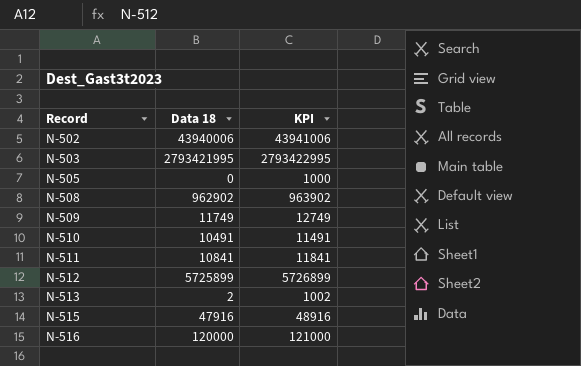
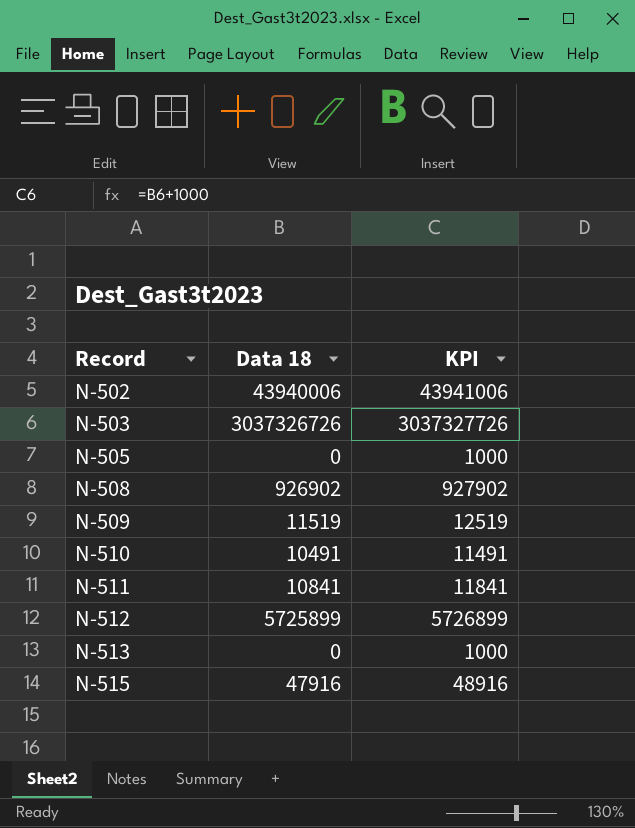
row N-516: 120000 | 121000 -> none
N-503 | Data 18: 2793421995 -> 3037326726
N-503 | KPI: 2793422995 -> 3037327726
N-508 | Data 18: 962902 -> 926902
N-508 | KPI: 963902 -> 927902
N-509 | Data 18: 11749 -> 11519
N-509 | KPI: 12749 -> 12519
N-513 | Data 18: 2 -> 0
N-513 | KPI: 1002 -> 1000

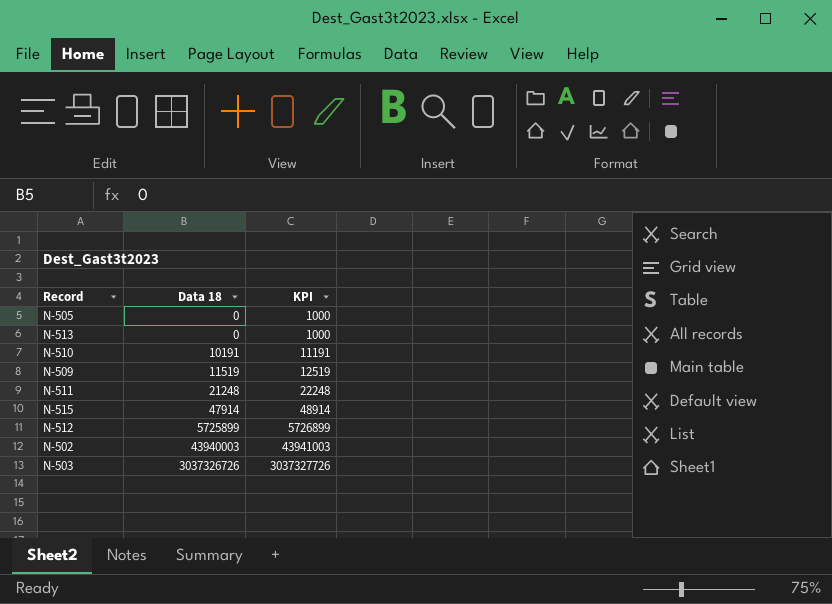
row order: Record ascending -> Data 18 ascending
row N-508: 926902 | 927902 -> none
N-510 | Data 18: 10491 -> 10191
N-510 | KPI: 11491 -> 11191
N-511 | Data 18: 10841 -> 21248
N-511 | KPI: 11841 -> 22248
N-515 | Data 18: 47916 -> 47914
N-515 | KPI: 48916 -> 48914
N-502 | Data 18: 43940006 -> 43940003
N-502 | KPI: 43941006 -> 43941003

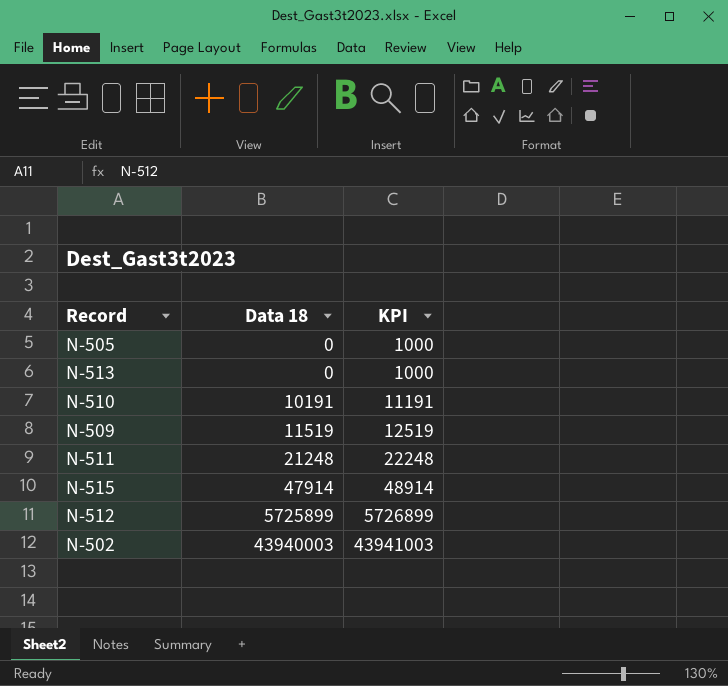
row N-503: 3037326726 | 3037327726 -> none

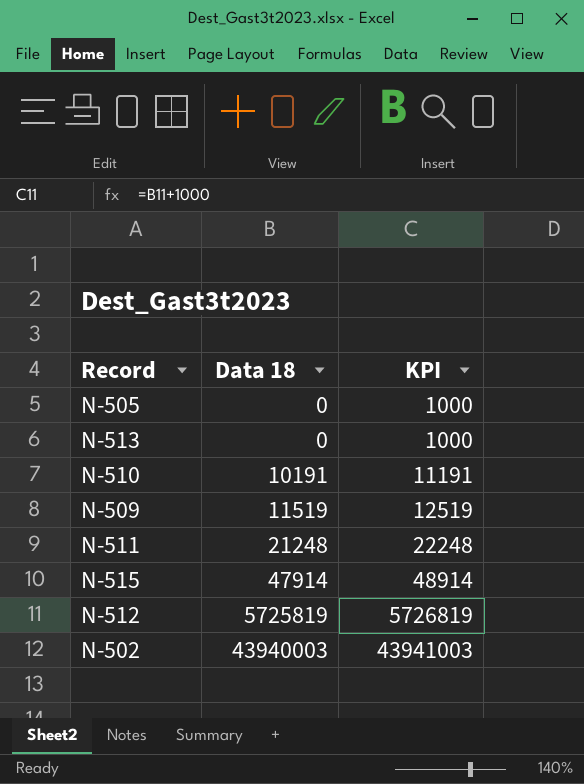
N-512 | Data 18: 5725899 -> 5725819
N-512 | KPI: 5726899 -> 5726819

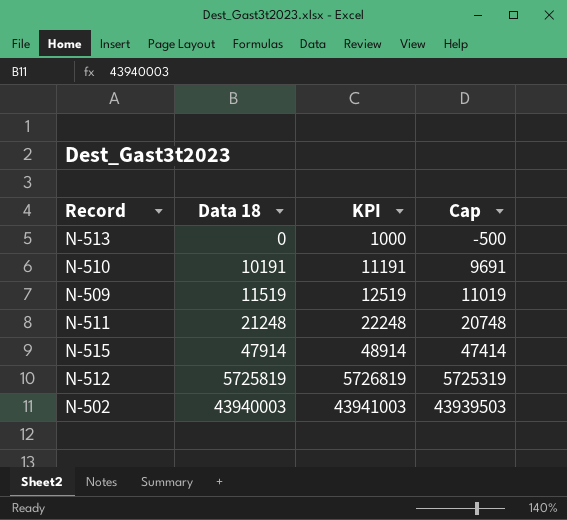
column Cap | formula: none -> [Data 18] - 500
row N-505: 0 | 1000 -> none

